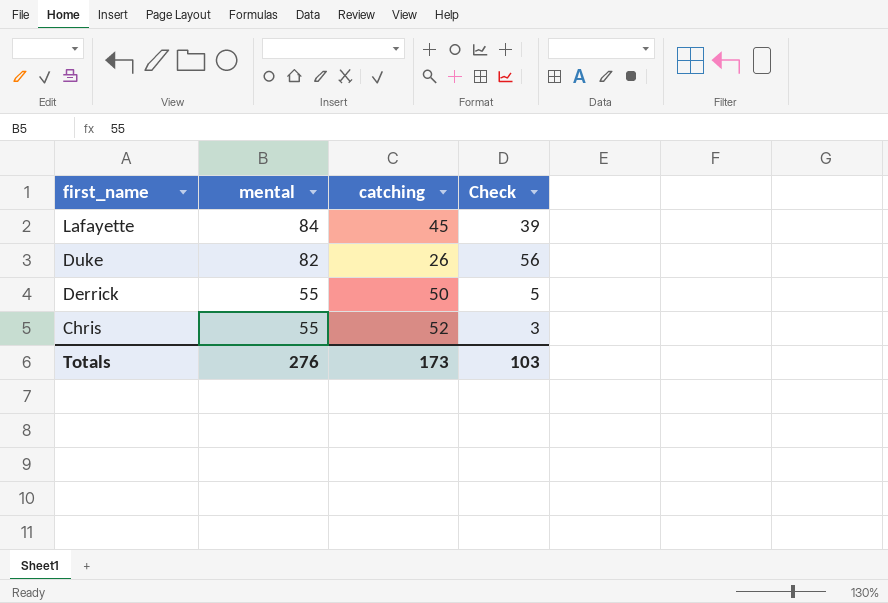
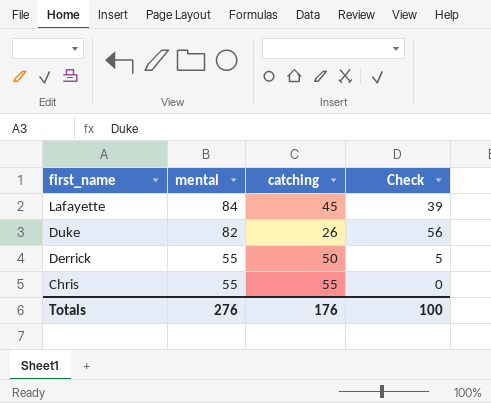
Chris | catching: 52 -> 55
Chris | Check: 3 -> 0
Totals | catching: 173 -> 176
Totals | Check: 103 -> 100

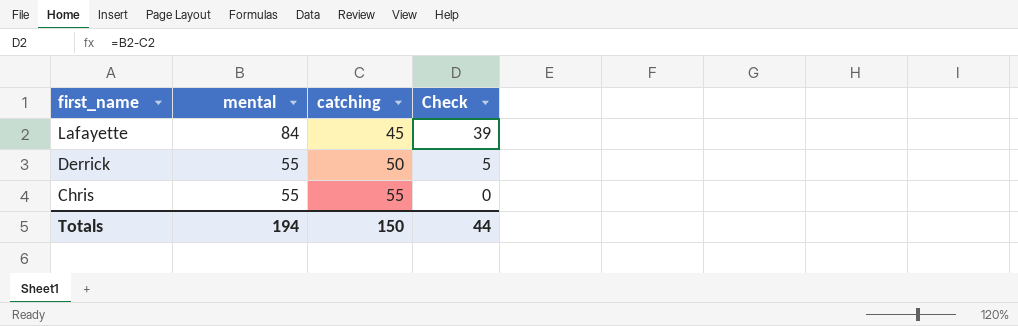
row Duke: 82 | 26 | 56 -> none
Totals | mental: 276 -> 194
Totals | catching: 176 -> 150
Totals | Check: 100 -> 44

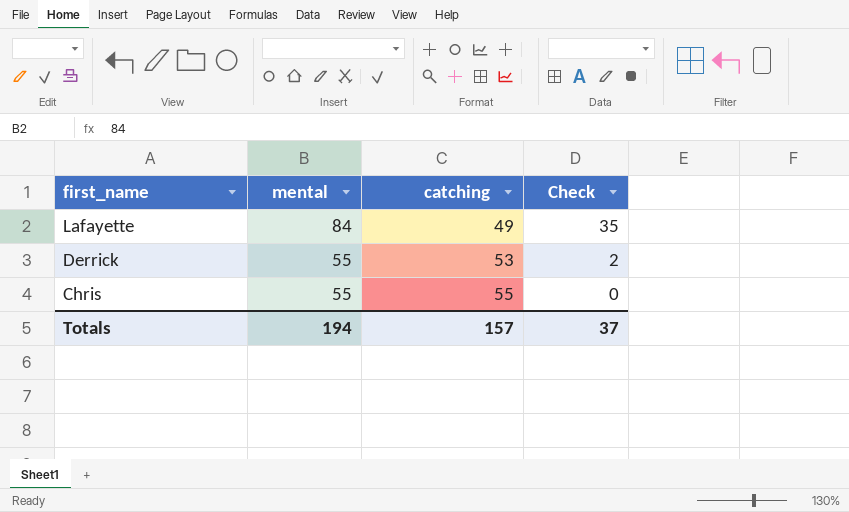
Lafayette | catching: 45 -> 49
Lafayette | Check: 39 -> 35
Derrick | catching: 50 -> 53
Derrick | Check: 5 -> 2
Totals | catching: 150 -> 157
Totals | Check: 44 -> 37

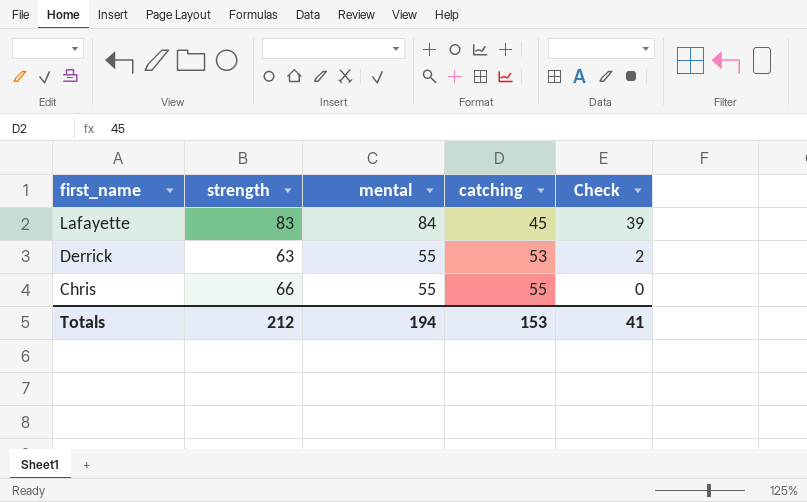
column strength | position: none -> 2
Lafayette | catching: 49 -> 45
Lafayette | Check: 35 -> 39
Totals | catching: 157 -> 153
Totals | Check: 37 -> 41

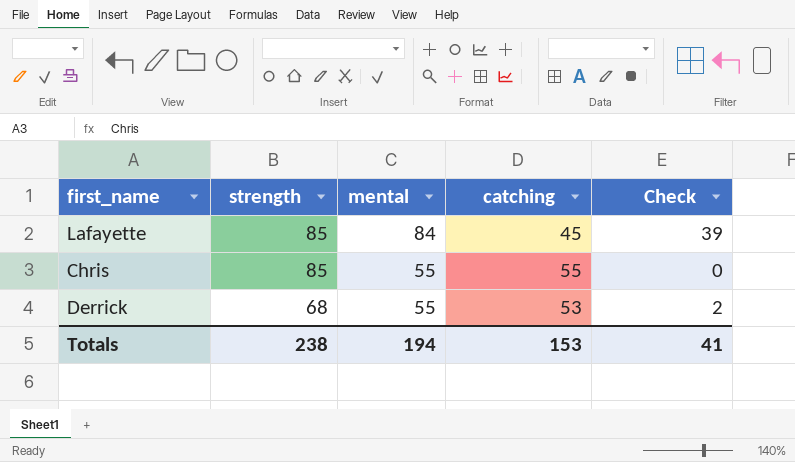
row order: first_name descending -> strength descending
Lafayette | strength: 83 -> 85
Chris | strength: 66 -> 85
Derrick | strength: 63 -> 68
Totals | strength: 212 -> 238

